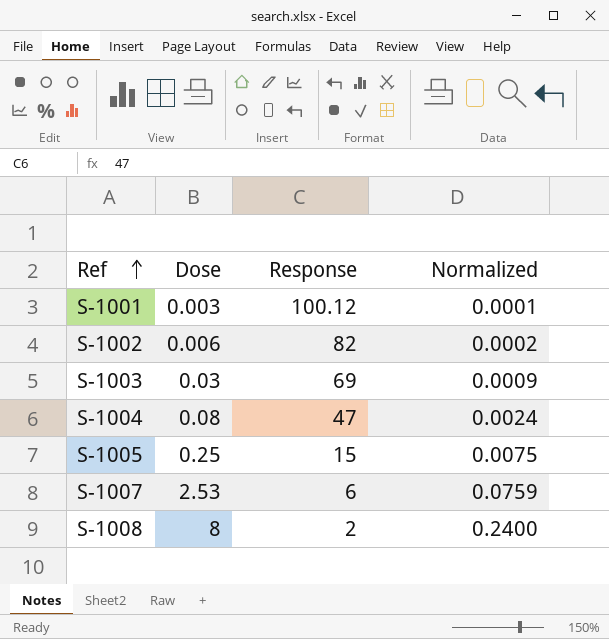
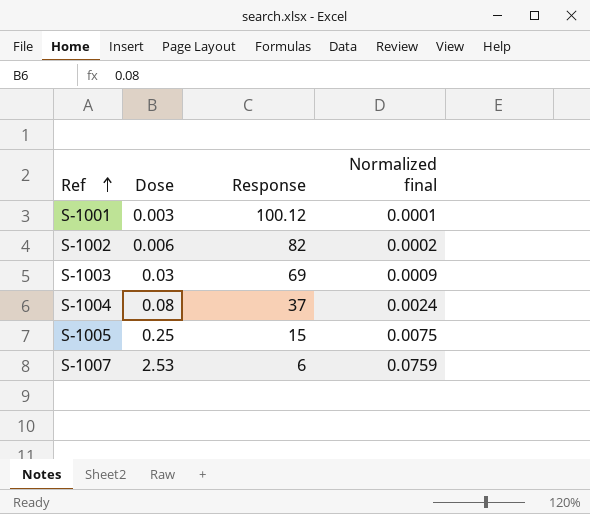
column name: Normalized -> Normalized final
row S-1008: 8 | 2 | 0.2400 -> none
S-1004 | Response: 47 -> 37

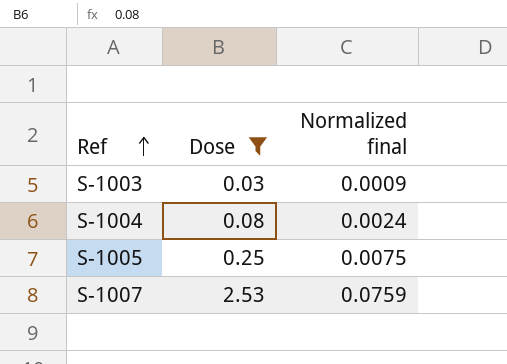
filter: none -> Dose >= 0.03
column Response | position: 3 -> none

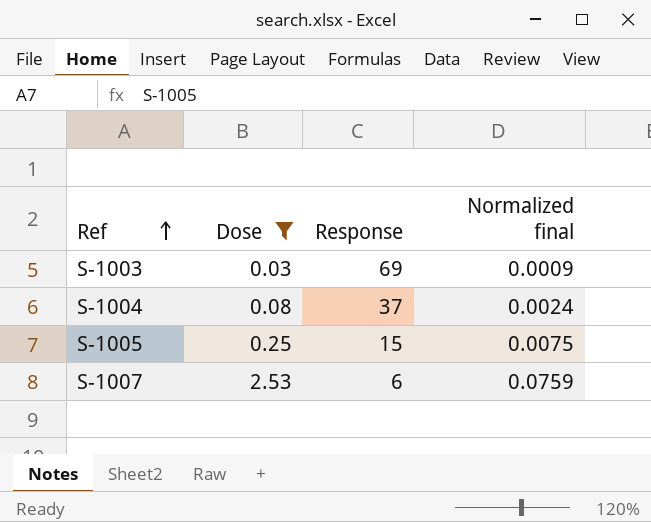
column Response | position: none -> 3

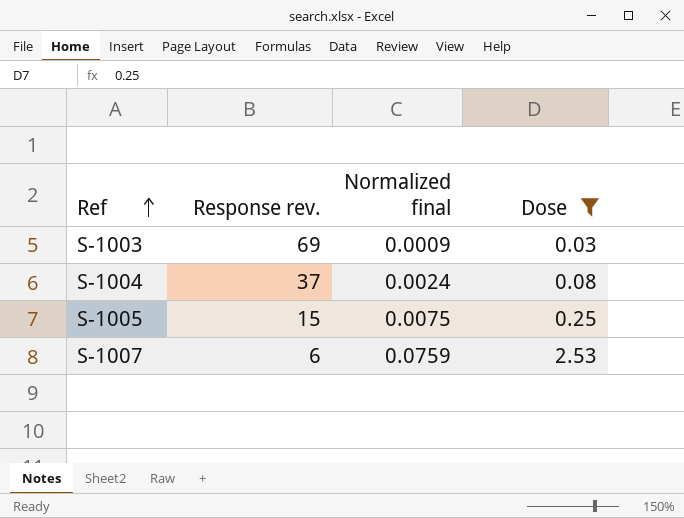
column name: Response -> Response rev.
column Dose | position: 2 -> 4

